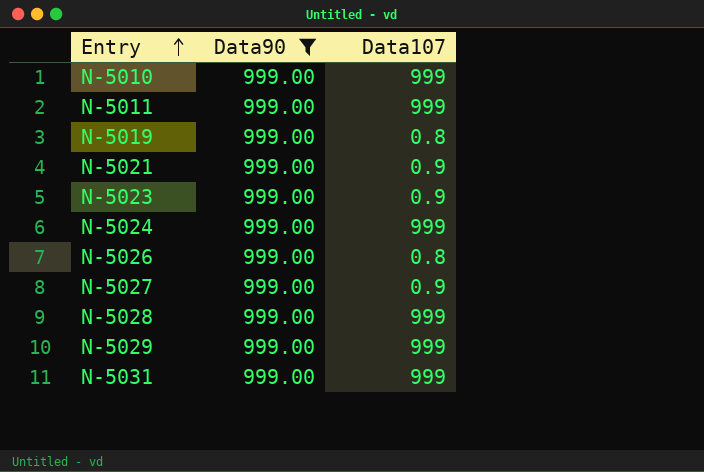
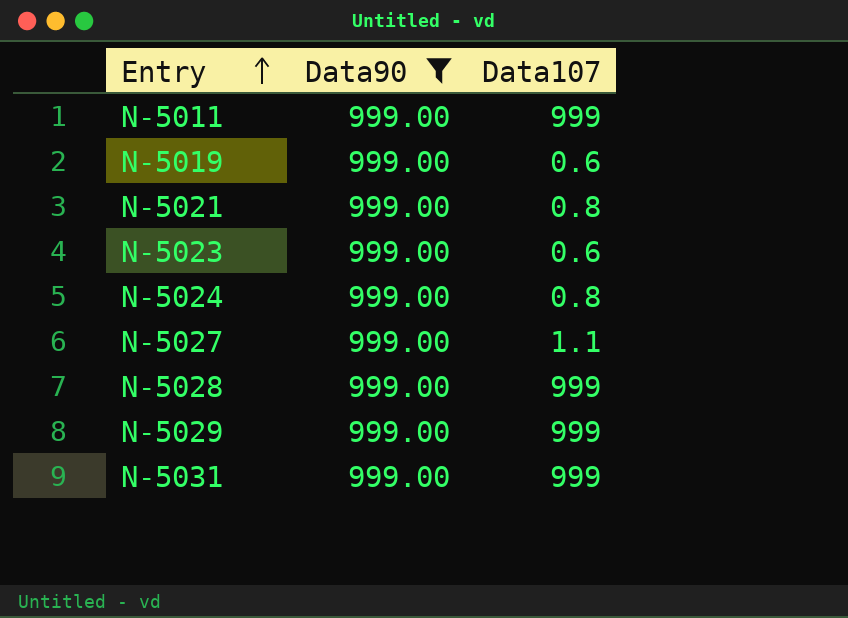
row N-5010: 999.00 | 999 -> none
row N-5026: 999.00 | 0.8 -> none
N-5019 | Data107: 0.8 -> 0.6
N-5021 | Data107: 0.9 -> 0.8
N-5023 | Data107: 0.9 -> 0.6
N-5024 | Data107: 999 -> 0.8
N-5027 | Data107: 0.9 -> 1.1

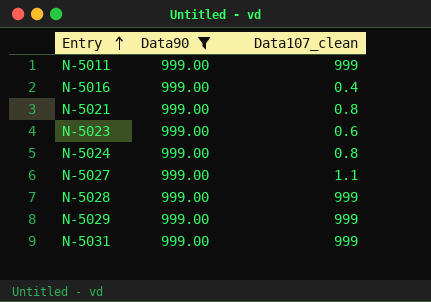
column name: Data107 -> Data107_clean
row N-5019: 999.00 | 0.6 -> none
row N-5016: none -> 999.00 | 0.4

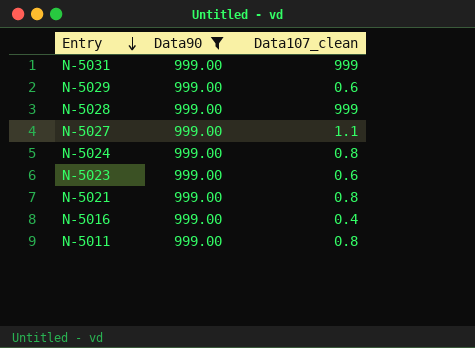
row order: Entry ascending -> Entry descending
N-5029 | Data107_clean: 999 -> 0.6
N-5011 | Data107_clean: 999 -> 0.8

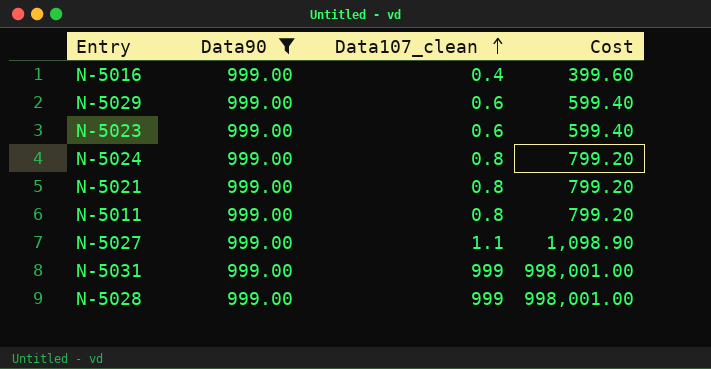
row order: Entry descending -> Data107_clean ascending
column Cost | formula: none -> [Data90] * [Data107_clean]

